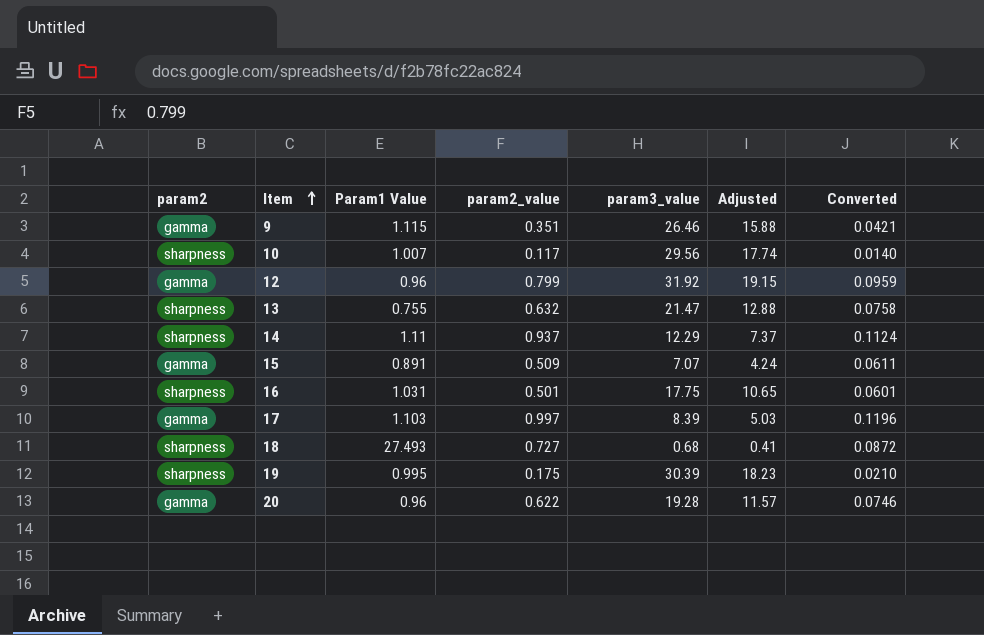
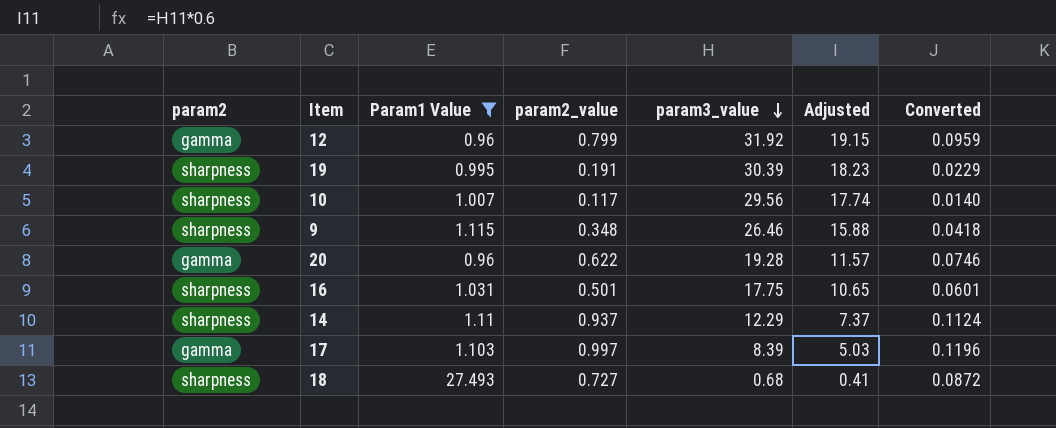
filter: none -> Param1 Value >= 0.96
row order: Item ascending -> param3_value descending
19 | param2_value: 0.175 -> 0.191
19 | Converted: 0.0210 -> 0.0229
9 | param2: gamma -> sharpness
9 | param2_value: 0.351 -> 0.348
9 | Converted: 0.0421 -> 0.0418

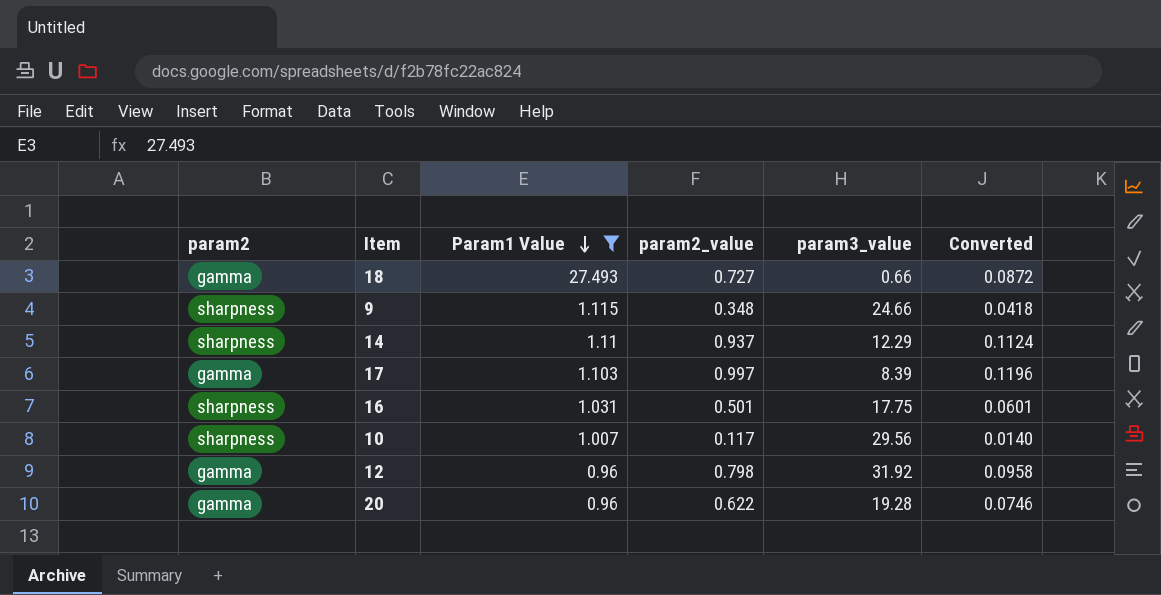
row order: param3_value descending -> Param1 Value descending
column Adjusted | formula: [param3_value] * 0.6 -> none
row 19: sharpness | 0.995 | 0.191 | 30.39 | 18.23 | 0.0229 -> none
18 | param2: sharpness -> gamma
18 | param3_value: 0.68 -> 0.66
9 | param3_value: 26.46 -> 24.66
12 | param2_value: 0.799 -> 0.798
12 | Converted: 0.0959 -> 0.0958

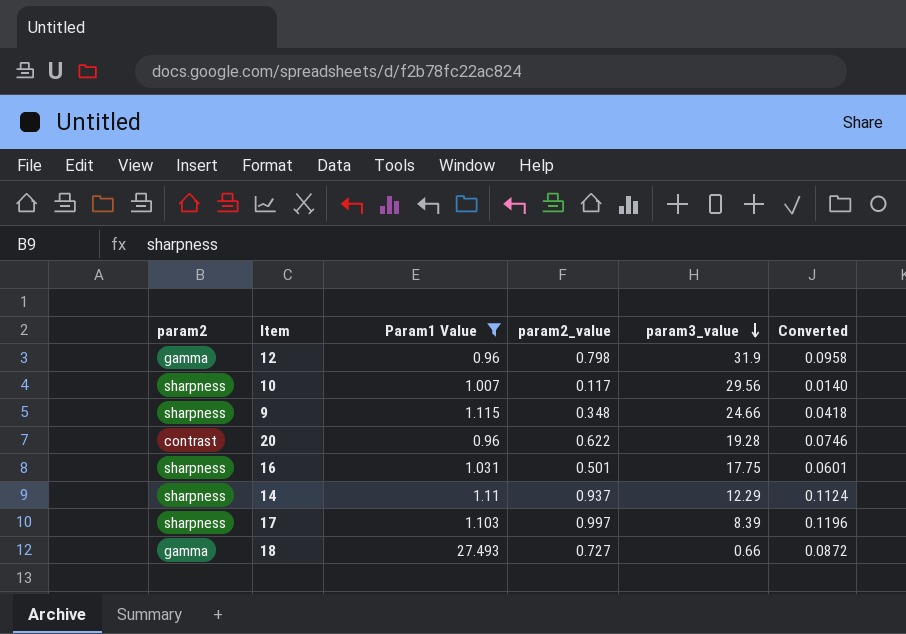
row order: Param1 Value descending -> param3_value descending
12 | param3_value: 31.92 -> 31.9
20 | param2: gamma -> contrast
17 | param2: gamma -> sharpness

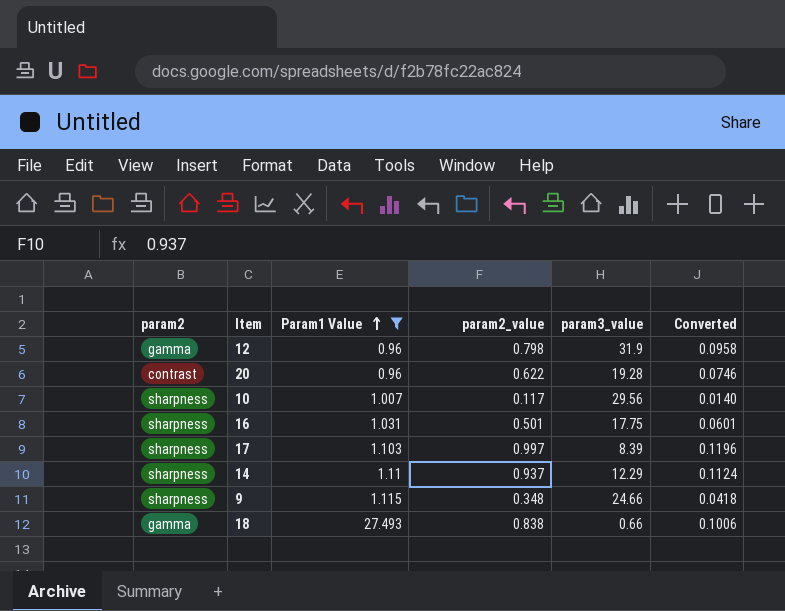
row order: param3_value descending -> Param1 Value ascending
18 | param2_value: 0.727 -> 0.838
18 | Converted: 0.0872 -> 0.1006

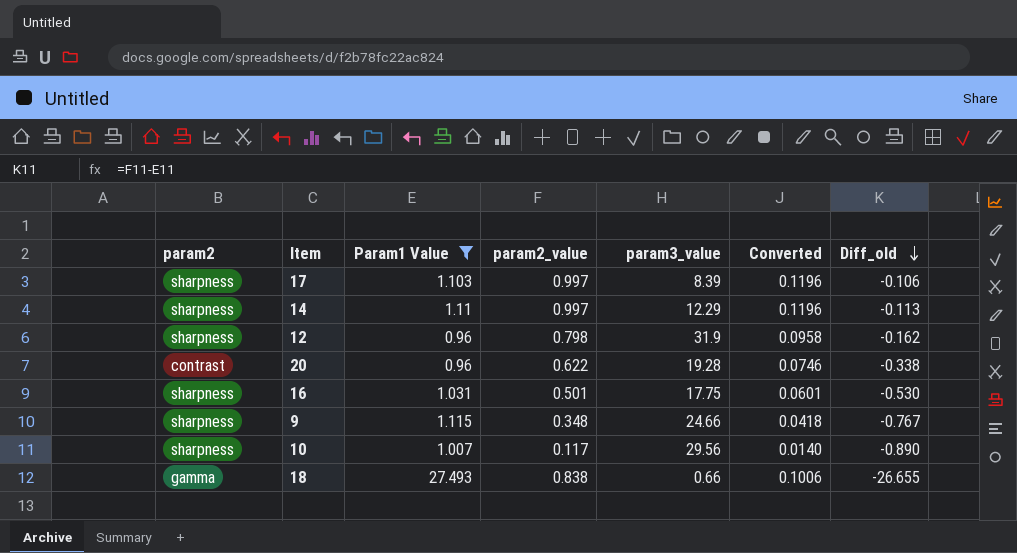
row order: Param1 Value ascending -> Diff_old descending
column Diff_old | formula: none -> [param2_value] - [Param1 Value]
14 | param2_value: 0.937 -> 0.997
14 | Converted: 0.1124 -> 0.1196
12 | param2: gamma -> sharpness

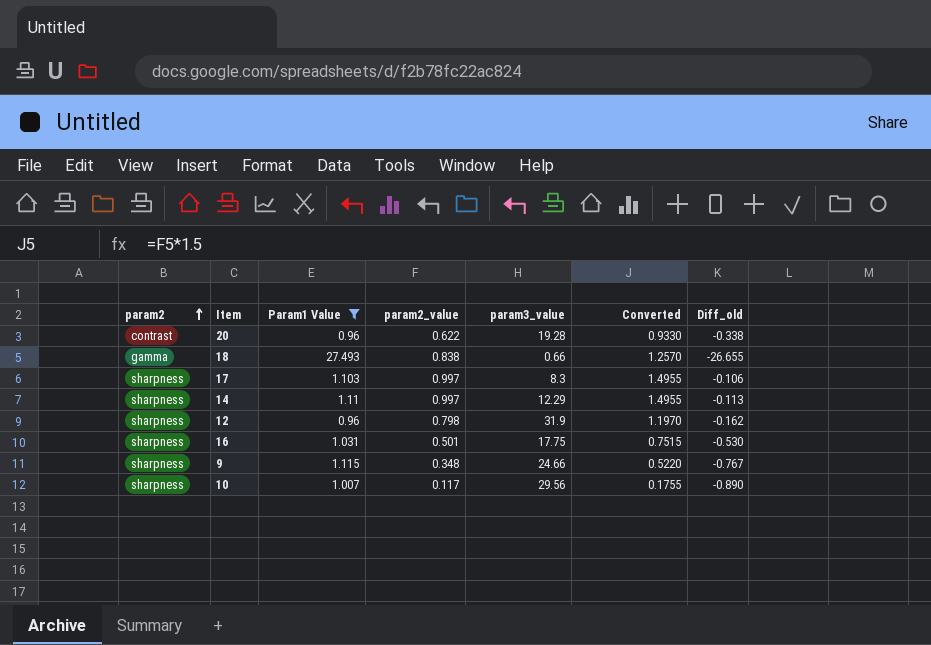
row order: Diff_old descending -> param2 ascending
column Converted | formula: [param2_value] * 0.12 -> [param2_value] * 1.5
17 | param3_value: 8.39 -> 8.3

